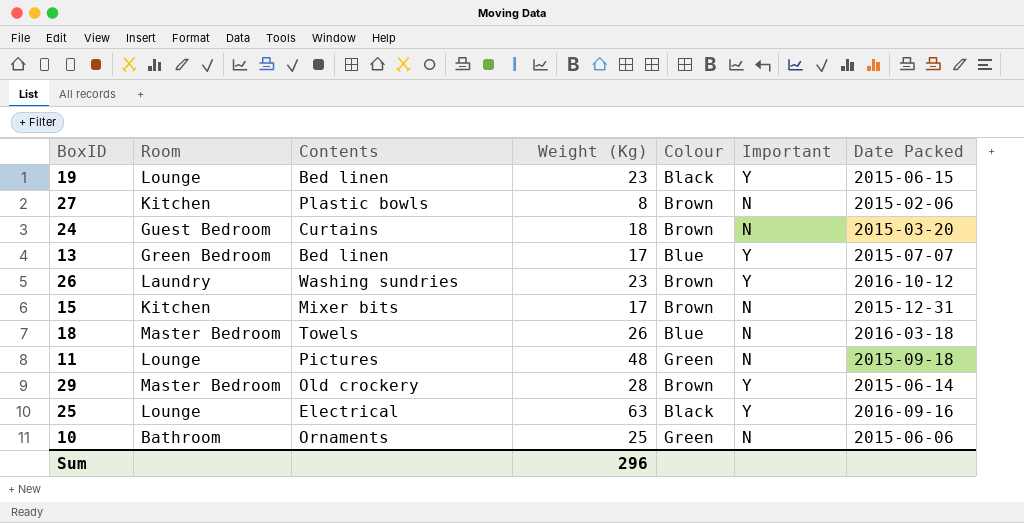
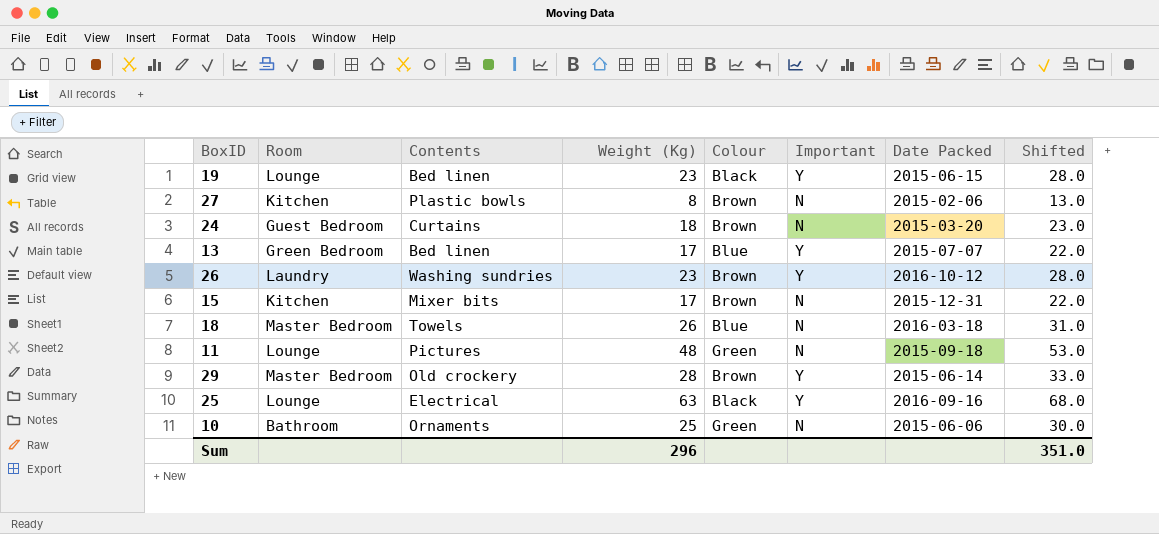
column Shifted | formula: none -> [Weight (Kg)] + 5

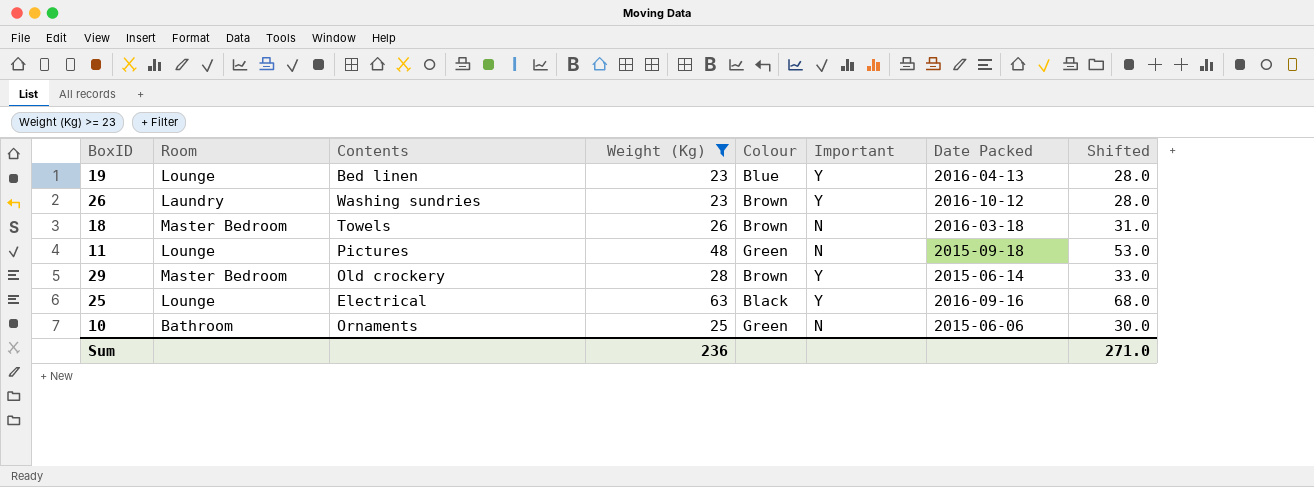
filter: none -> Weight (Kg) >= 23
19 | Colour: Black -> Blue
19 | Date Packed: 2015-06-15 -> 2016-04-13
18 | Colour: Blue -> Brown
Sum | Weight (Kg): 296 -> 236
Sum | Shifted: 351.0 -> 271.0

